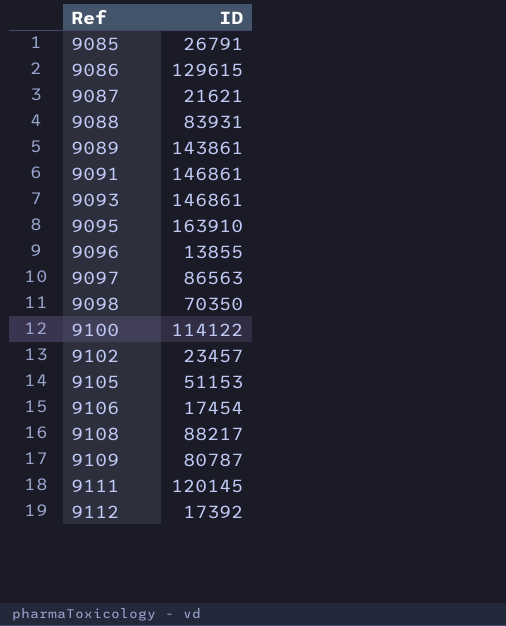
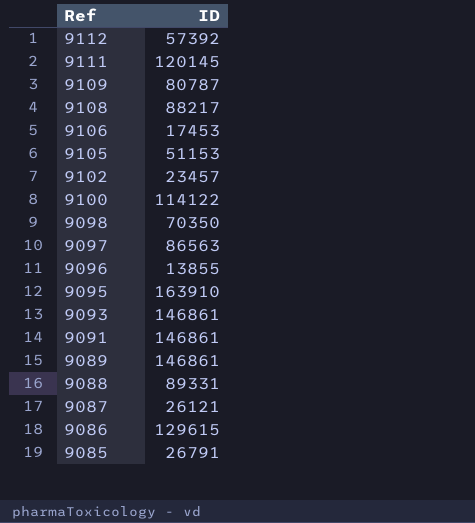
row order: Ref ascending -> Ref descending
9112 | ID: 17392 -> 57392
9106 | ID: 17454 -> 17453
9089 | ID: 143861 -> 146861
9088 | ID: 83931 -> 89331
9087 | ID: 21621 -> 26121

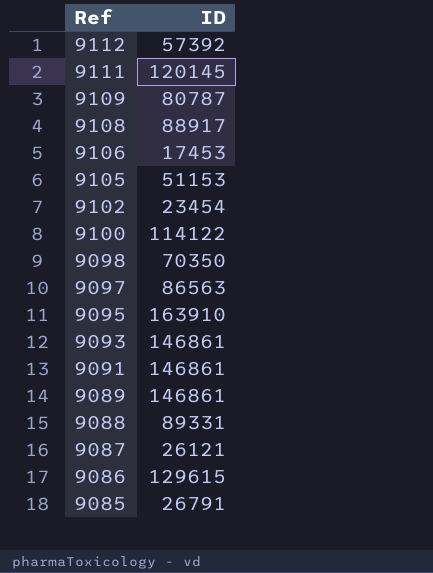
row 9096: 13855 -> none
9108 | ID: 88217 -> 88917
9102 | ID: 23457 -> 23454

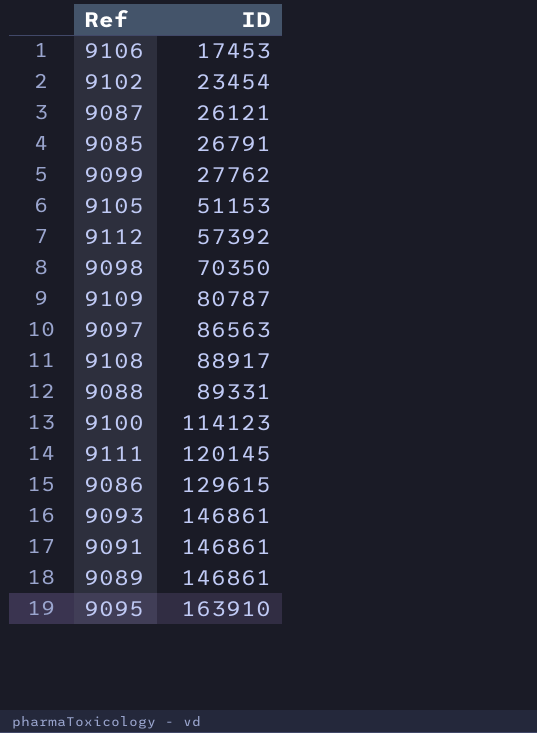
row order: Ref descending -> ID ascending
row 9099: none -> 27762
9100 | ID: 114122 -> 114123

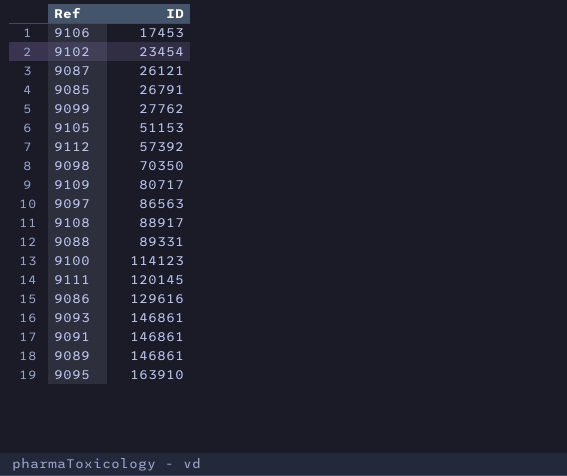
9109 | ID: 80787 -> 80717
9086 | ID: 129615 -> 129616

